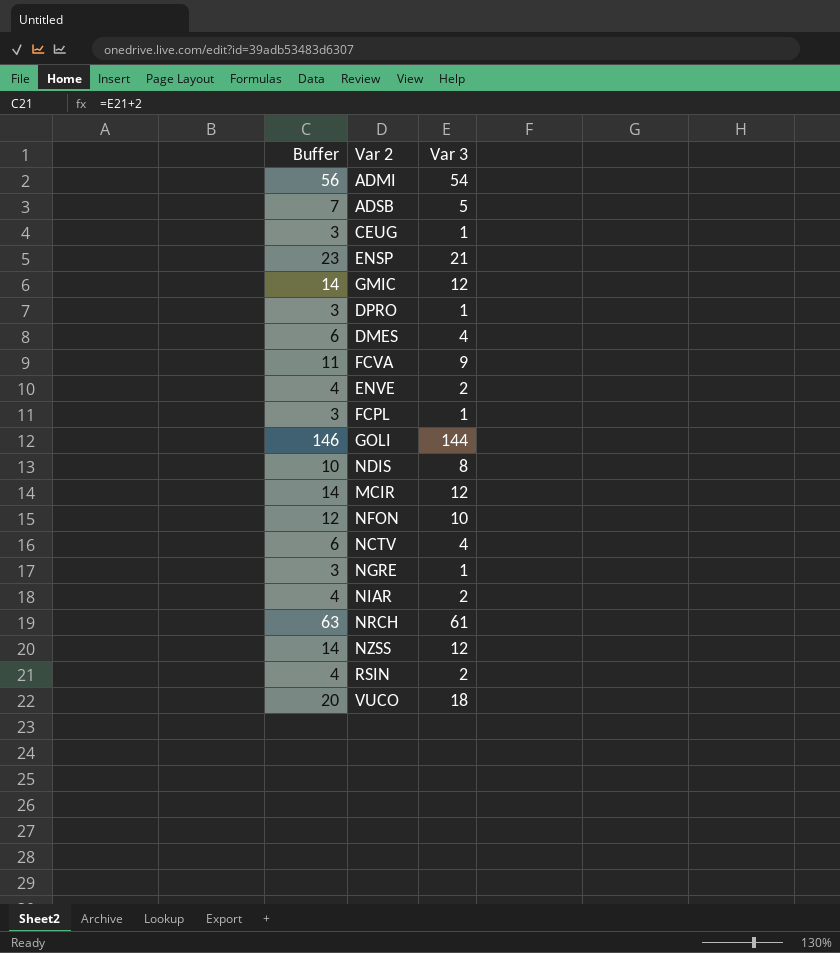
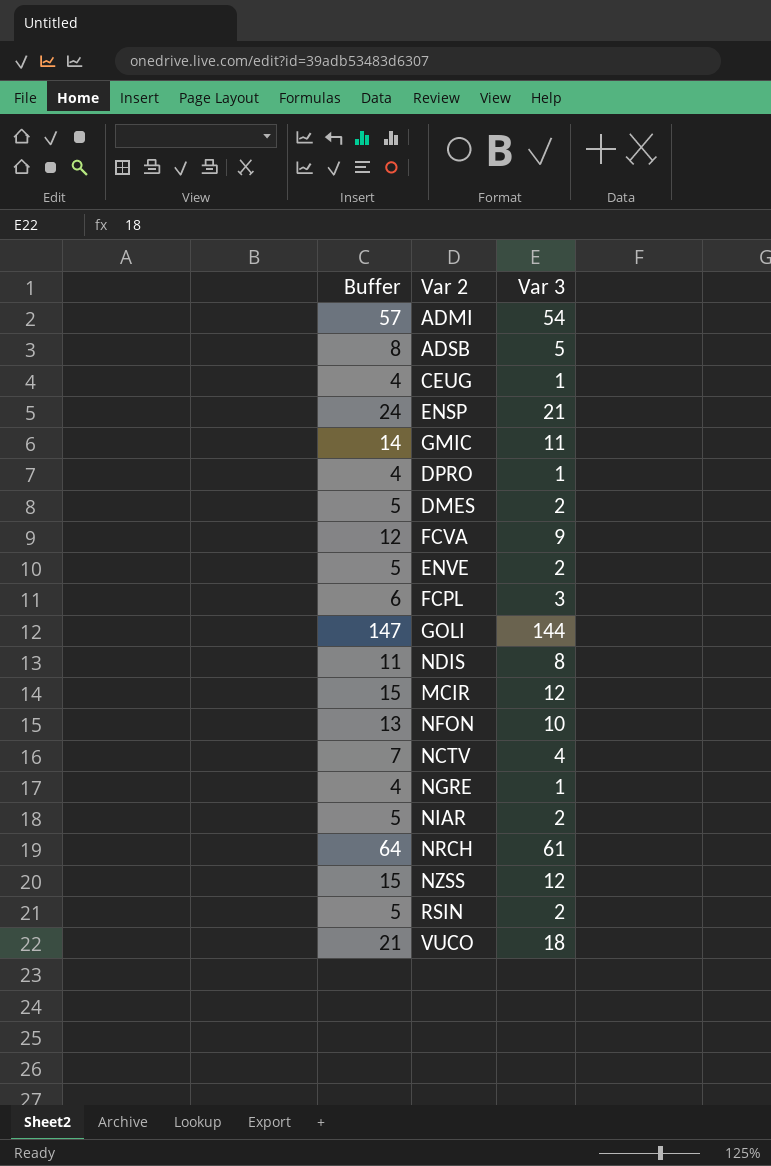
column Buffer | formula: [Var 3] + 2 -> [Var 3] + 3
GMIC | Var 3: 12 -> 11
DMES | Var 3: 4 -> 2
FCPL | Var 3: 1 -> 3

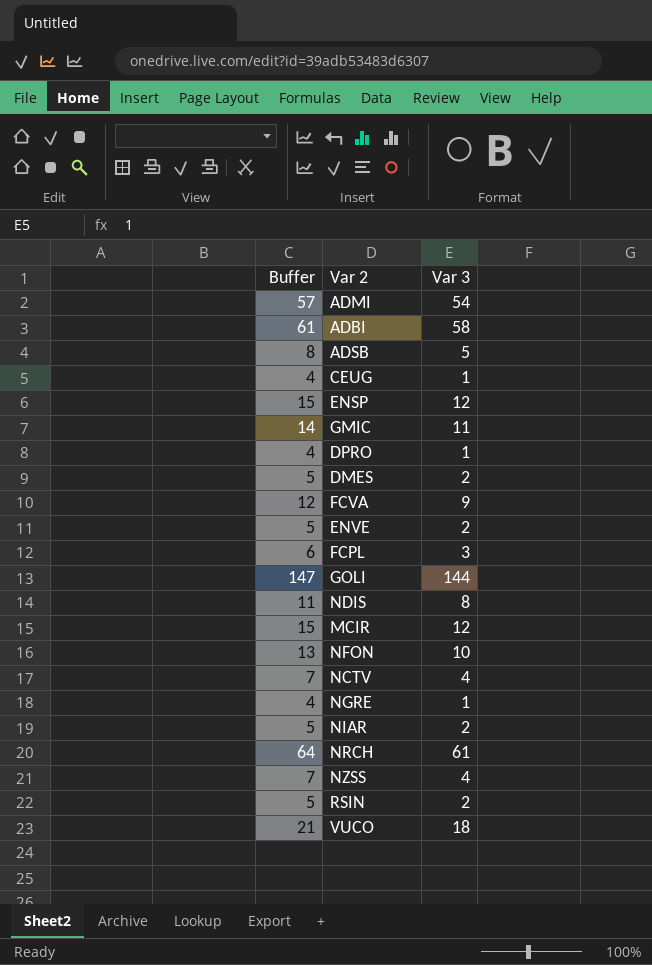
row ADBI: none -> 61 | 58
ENSP | Buffer: 24 -> 15
ENSP | Var 3: 21 -> 12
NZSS | Buffer: 15 -> 7
NZSS | Var 3: 12 -> 4

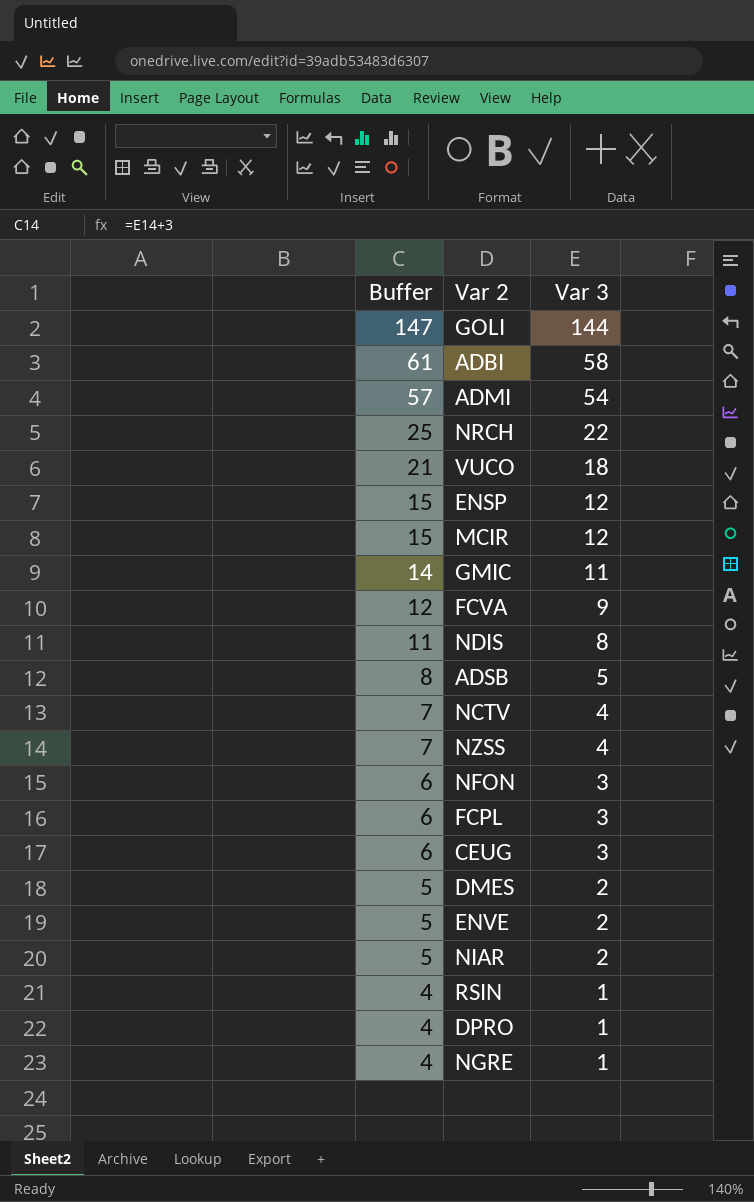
row order: none -> Buffer descending
NRCH | Buffer: 64 -> 25
NRCH | Var 3: 61 -> 22
NFON | Buffer: 13 -> 6
NFON | Var 3: 10 -> 3
CEUG | Buffer: 4 -> 6
CEUG | Var 3: 1 -> 3
RSIN | Buffer: 5 -> 4
RSIN | Var 3: 2 -> 1

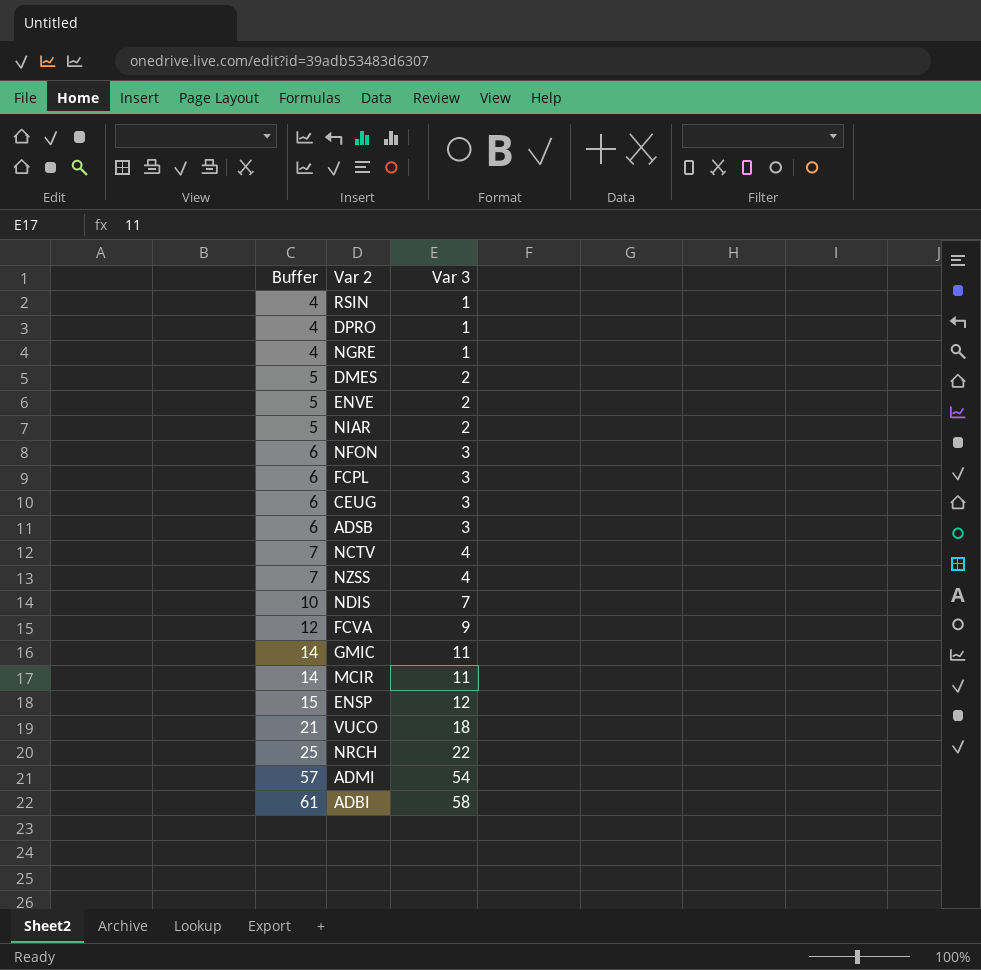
row order: Buffer descending -> Buffer ascending
row GOLI: 147 | 144 -> none
ADSB | Buffer: 8 -> 6
ADSB | Var 3: 5 -> 3
NDIS | Buffer: 11 -> 10
NDIS | Var 3: 8 -> 7
MCIR | Buffer: 15 -> 14
MCIR | Var 3: 12 -> 11

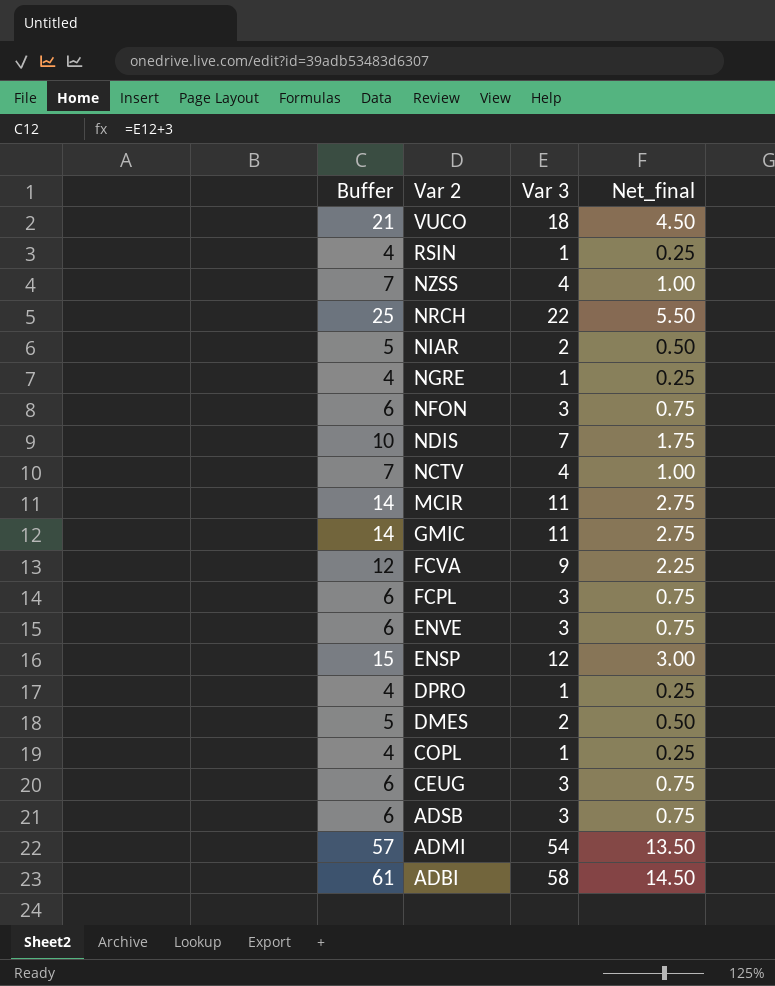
row order: Buffer ascending -> Var 2 descending
column Net_final | formula: none -> [Var 3] * 0.25
ENVE | Buffer: 5 -> 6
ENVE | Var 3: 2 -> 3
row COPL: none -> 4 | 1 | 0.25

